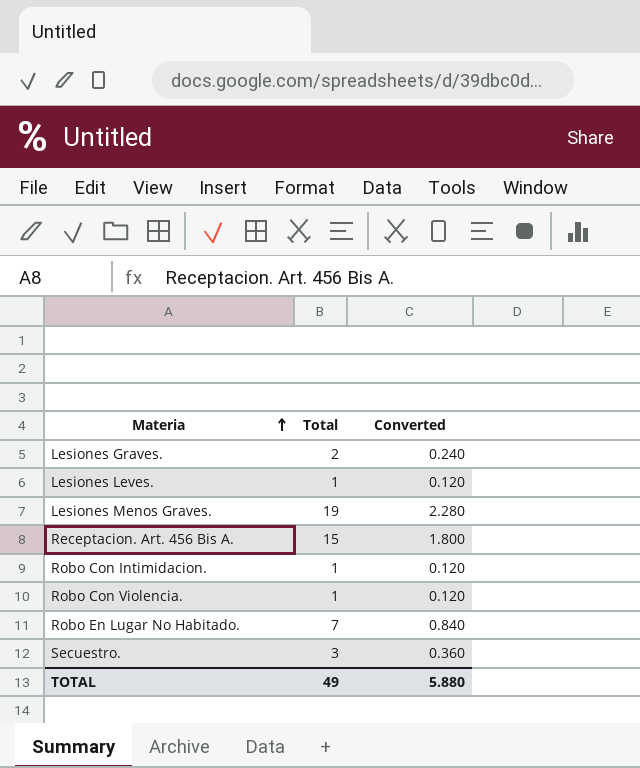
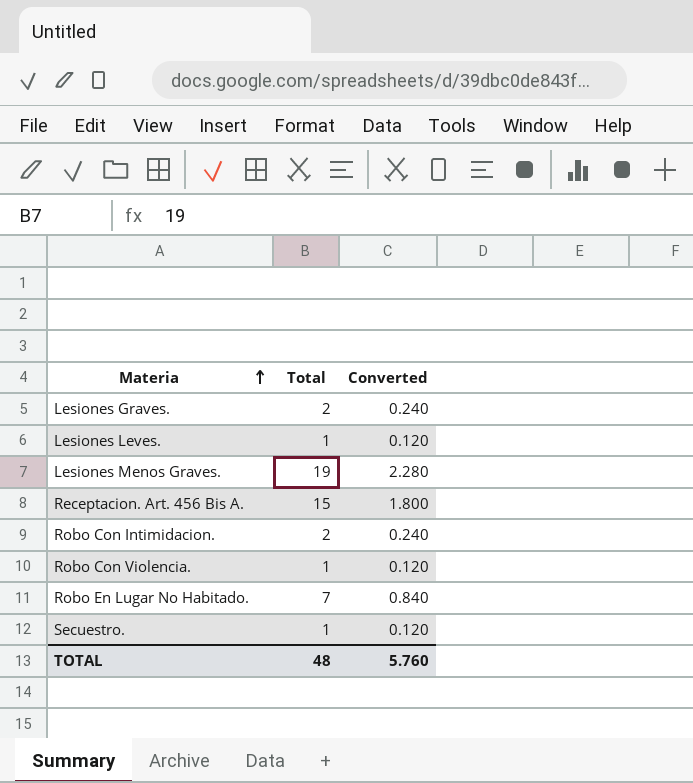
Robo Con Intimidacion. | Total: 1 -> 2
Robo Con Intimidacion. | Converted: 0.120 -> 0.240
Secuestro. | Total: 3 -> 1
Secuestro. | Converted: 0.360 -> 0.120
TOTAL | Total: 49 -> 48
TOTAL | Converted: 5.880 -> 5.760

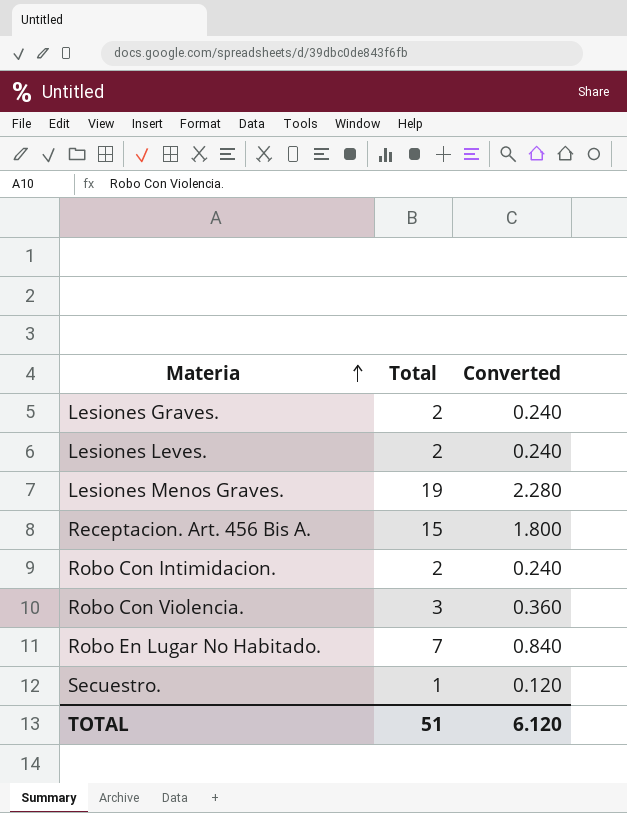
Lesiones Leves. | Total: 1 -> 2
Lesiones Leves. | Converted: 0.120 -> 0.240
Robo Con Violencia. | Total: 1 -> 3
Robo Con Violencia. | Converted: 0.120 -> 0.360
TOTAL | Total: 48 -> 51
TOTAL | Converted: 5.760 -> 6.120

